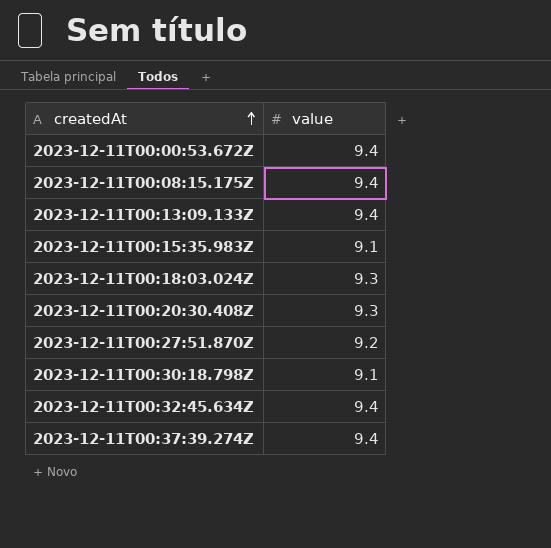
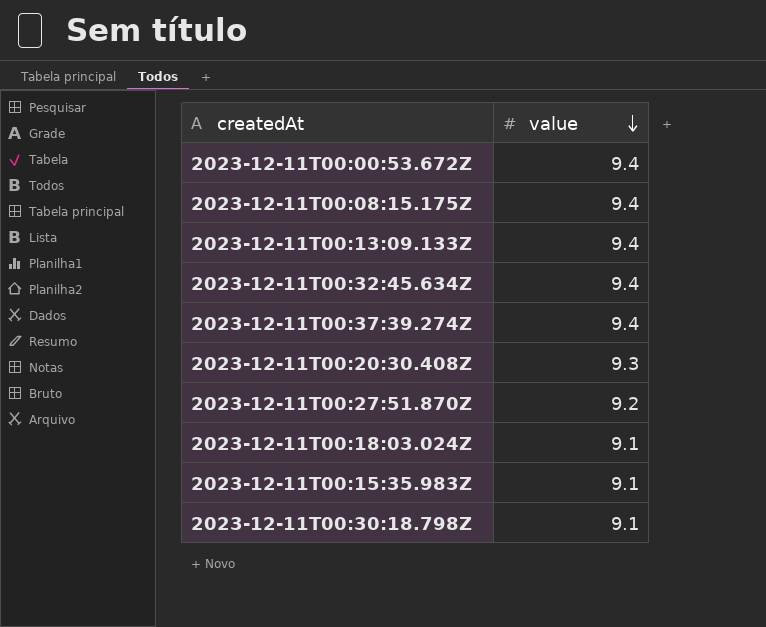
row order: createdAt ascending -> value descending
2023-12-11T00:18:03.024Z | value: 9.3 -> 9.1

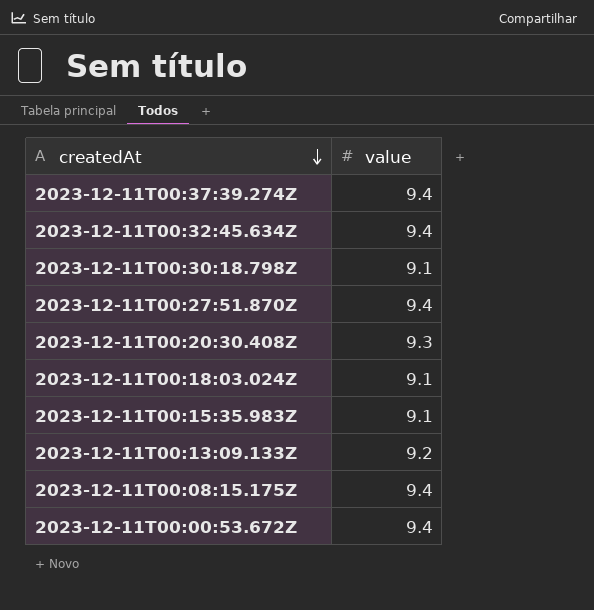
row order: value descending -> createdAt descending
2023-12-11T00:27:51.870Z | value: 9.2 -> 9.4
2023-12-11T00:13:09.133Z | value: 9.4 -> 9.2

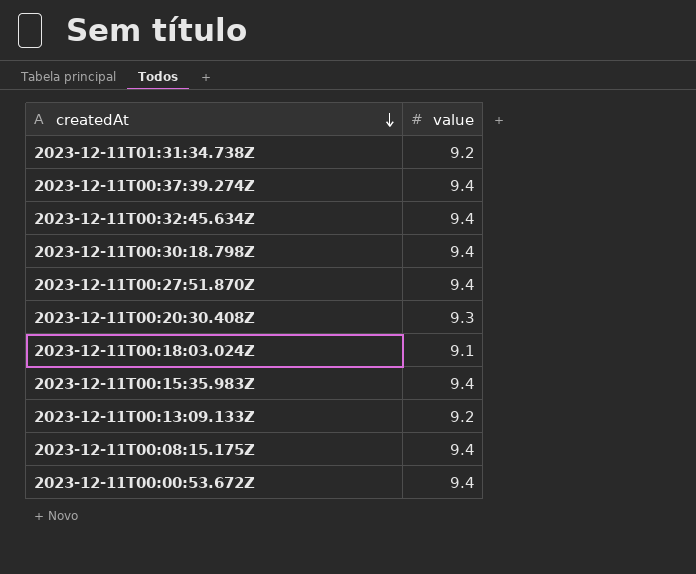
row 2023-12-11T01:31:34.738Z: none -> 9.2
2023-12-11T00:30:18.798Z | value: 9.1 -> 9.4
2023-12-11T00:15:35.983Z | value: 9.1 -> 9.4

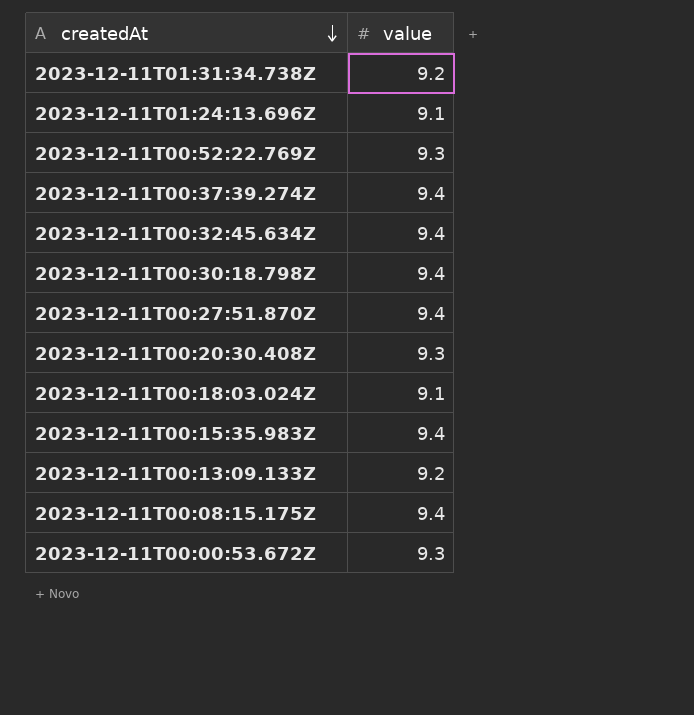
row 2023-12-11T01:24:13.696Z: none -> 9.1
row 2023-12-11T00:52:22.769Z: none -> 9.3
2023-12-11T00:00:53.672Z | value: 9.4 -> 9.3

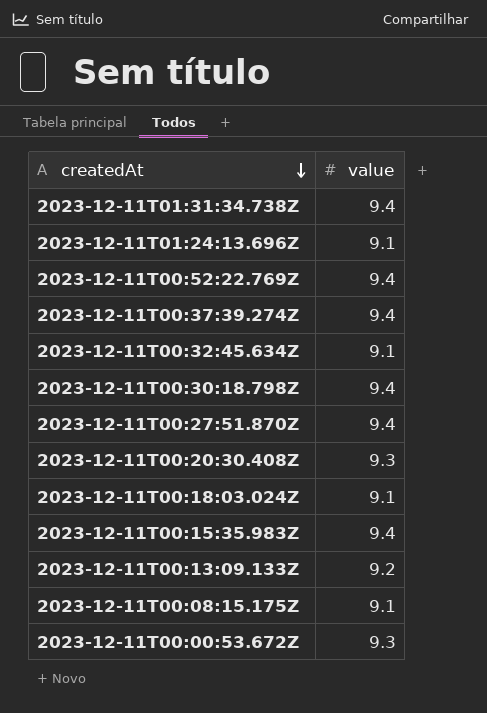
2023-12-11T01:31:34.738Z | value: 9.2 -> 9.4
2023-12-11T00:52:22.769Z | value: 9.3 -> 9.4
2023-12-11T00:32:45.634Z | value: 9.4 -> 9.1
2023-12-11T00:08:15.175Z | value: 9.4 -> 9.1

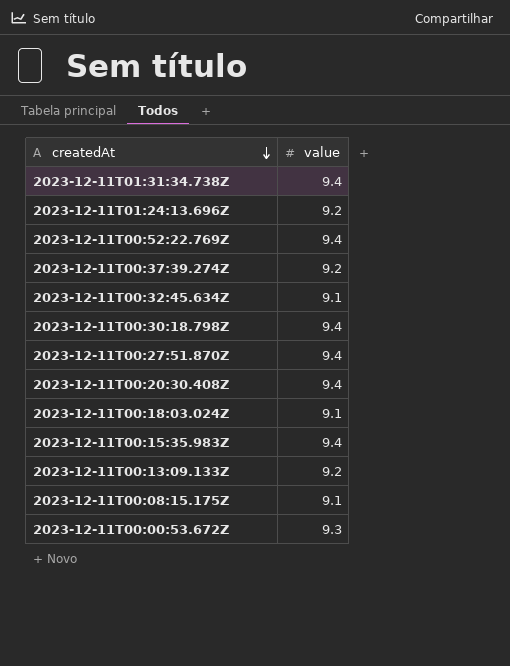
2023-12-11T01:24:13.696Z | value: 9.1 -> 9.2
2023-12-11T00:37:39.274Z | value: 9.4 -> 9.2
2023-12-11T00:20:30.408Z | value: 9.3 -> 9.4

